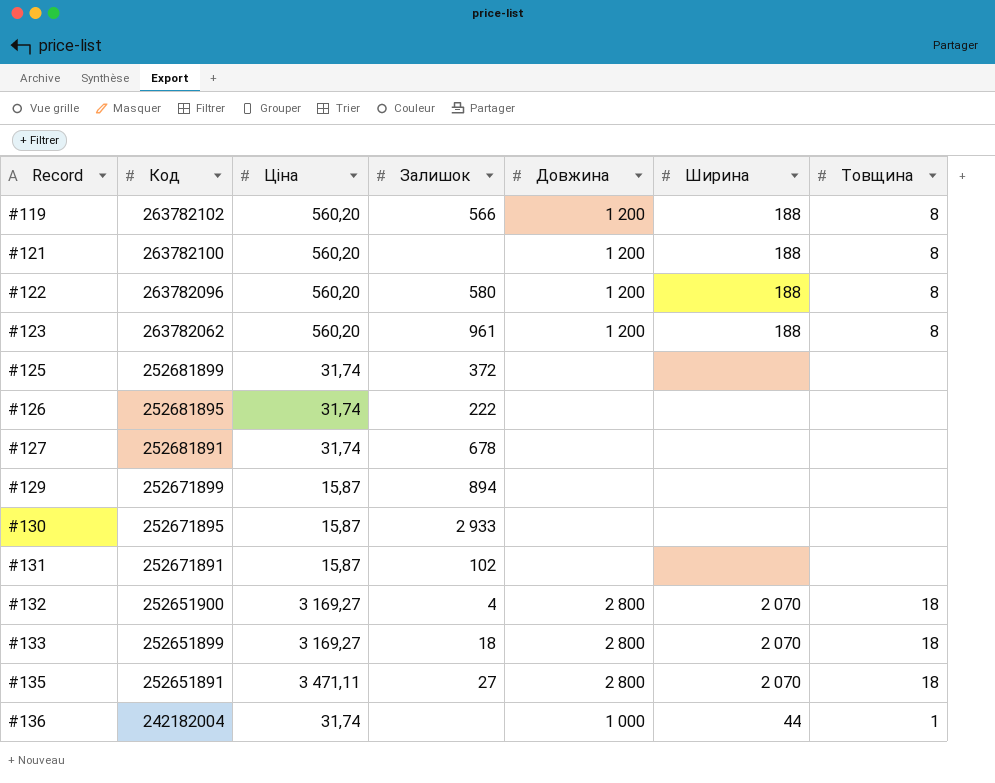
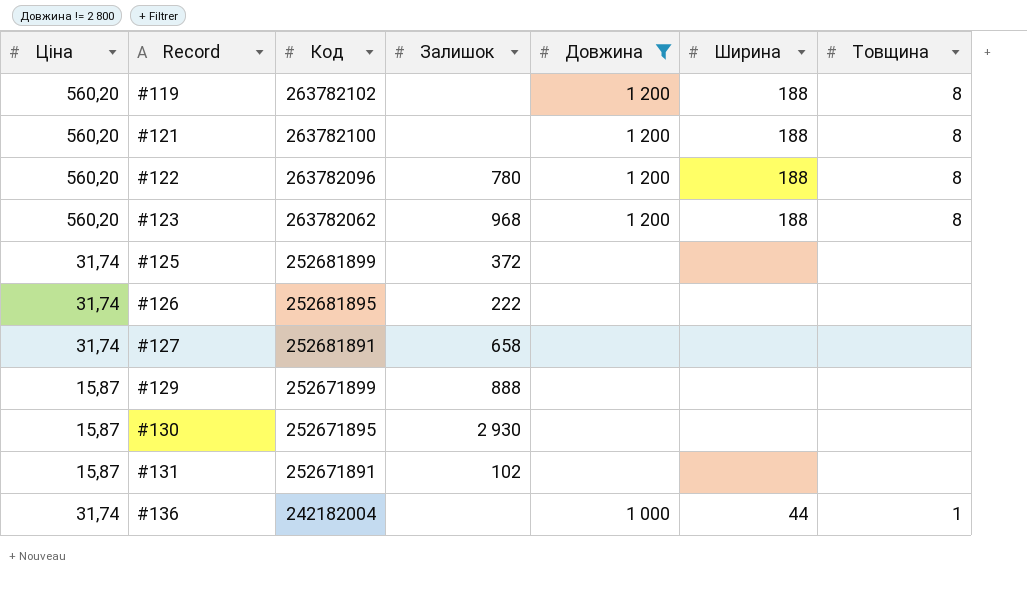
filter: none -> Довжина != 2 800
column Ціна | position: 3 -> 1
#119 | Залишок: 566 -> none
#122 | Залишок: 580 -> 780
#123 | Залишок: 961 -> 968
#127 | Залишок: 678 -> 658
#129 | Залишок: 894 -> 888
#130 | Залишок: 2 933 -> 2 930

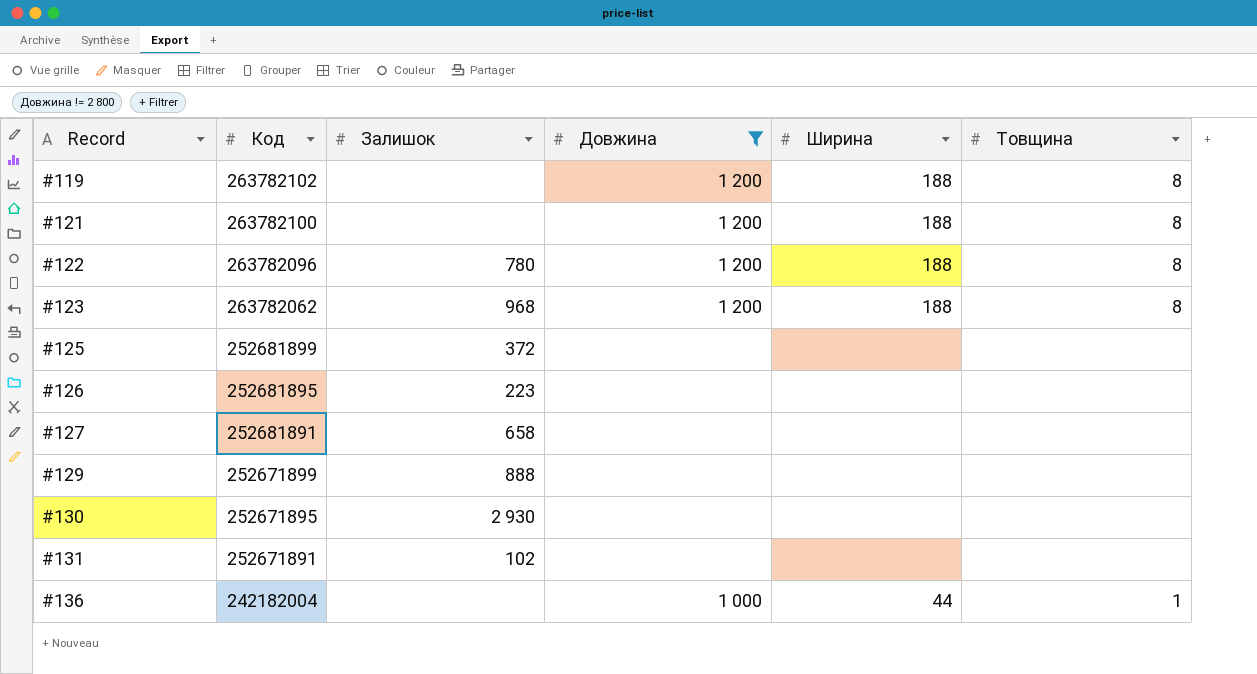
column Ціна | position: 1 -> none
#126 | Залишок: 222 -> 223

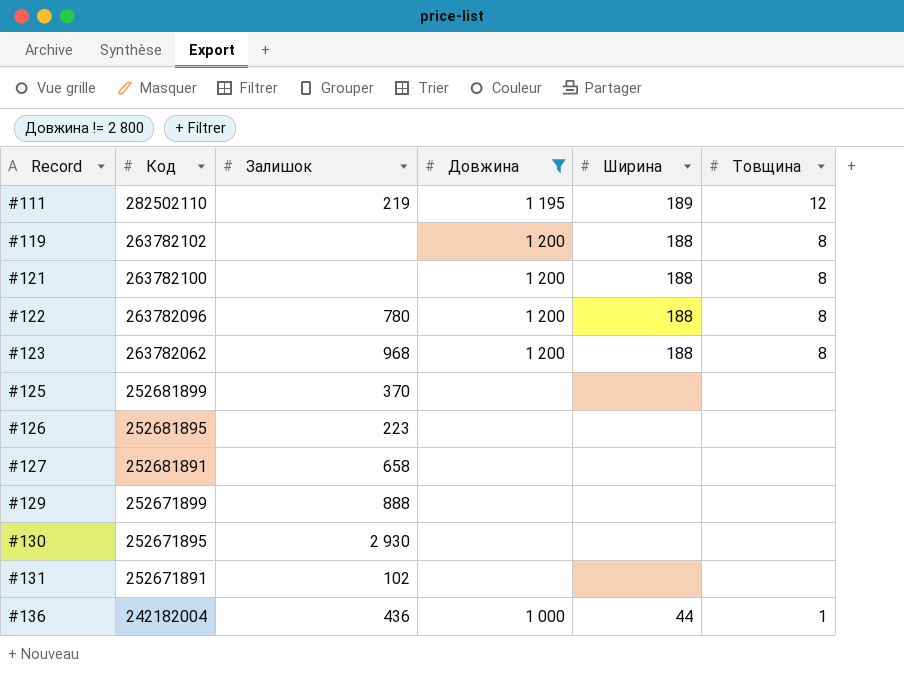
row #111: none -> 282502110 | 219 | 1 195 | 189 | 12
#125 | Залишок: 372 -> 370
#136 | Залишок: none -> 436

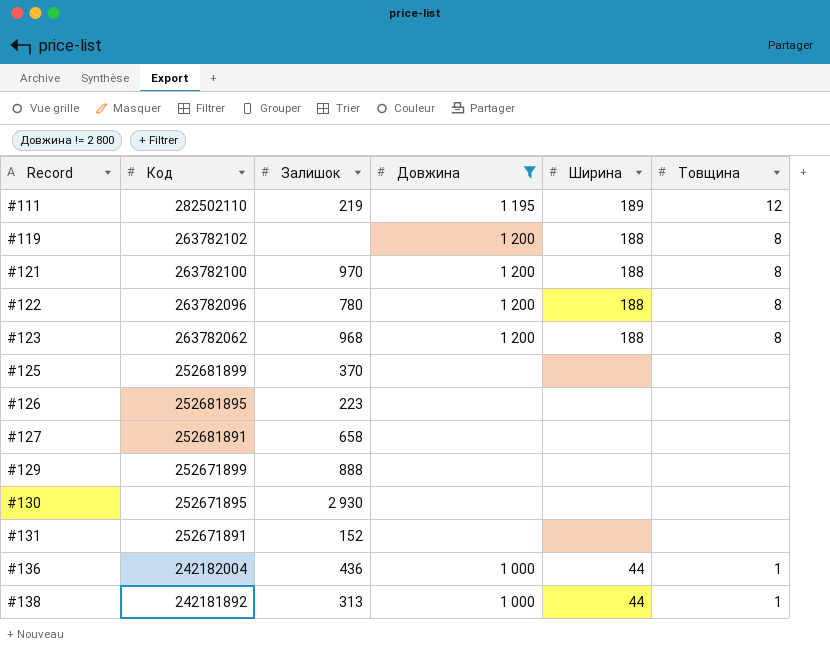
#121 | Залишок: none -> 970
#131 | Залишок: 102 -> 152
row #138: none -> 242181892 | 313 | 1 000 | 44 | 1

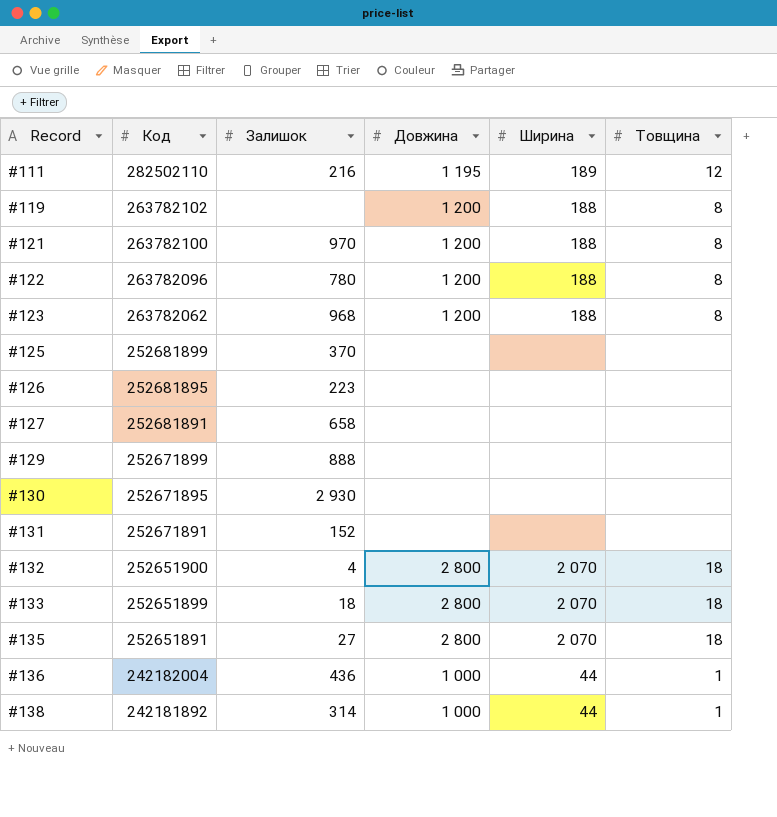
filter: Довжина != 2 800 -> none
#111 | Залишок: 219 -> 216
#138 | Залишок: 313 -> 314

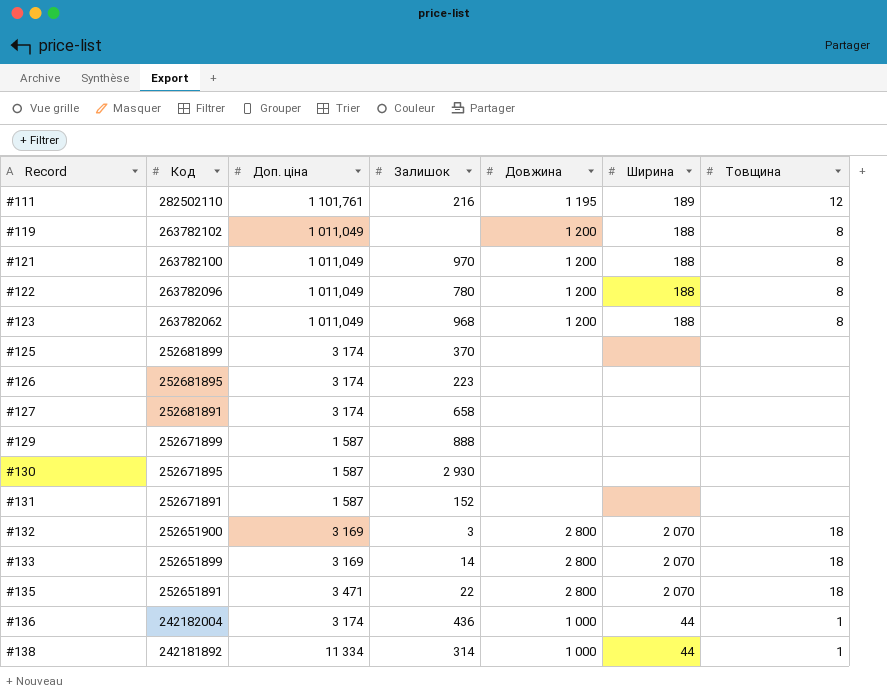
column Доп. ціна | position: none -> 3
#132 | Залишок: 4 -> 3
#133 | Залишок: 18 -> 14
#135 | Залишок: 27 -> 22

